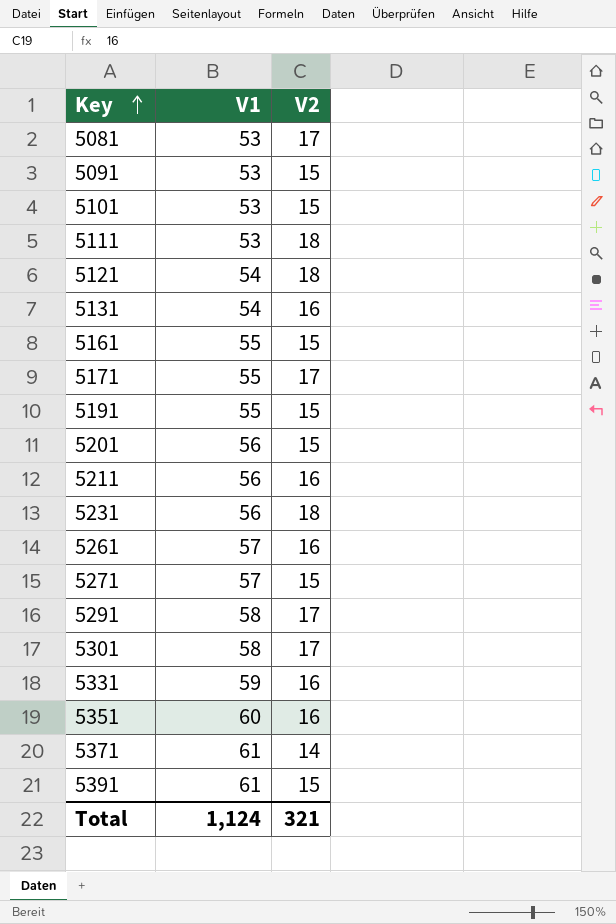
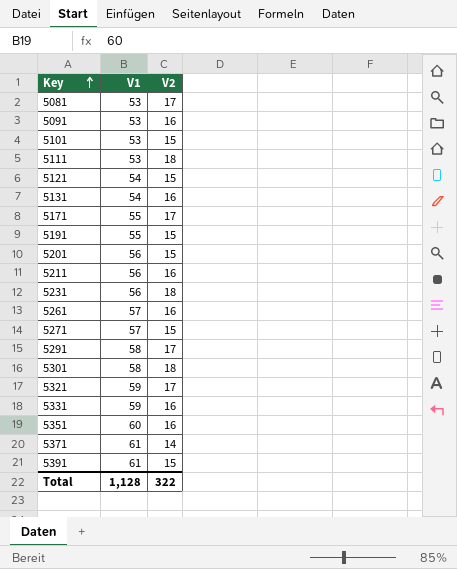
row 5161: 55 | 15 -> none
5091 | V2: 15 -> 16
5121 | V2: 18 -> 15
5301 | V2: 17 -> 18
row 5321: none -> 59 | 17
Total | V1: 1,124 -> 1,128
Total | V2: 321 -> 322

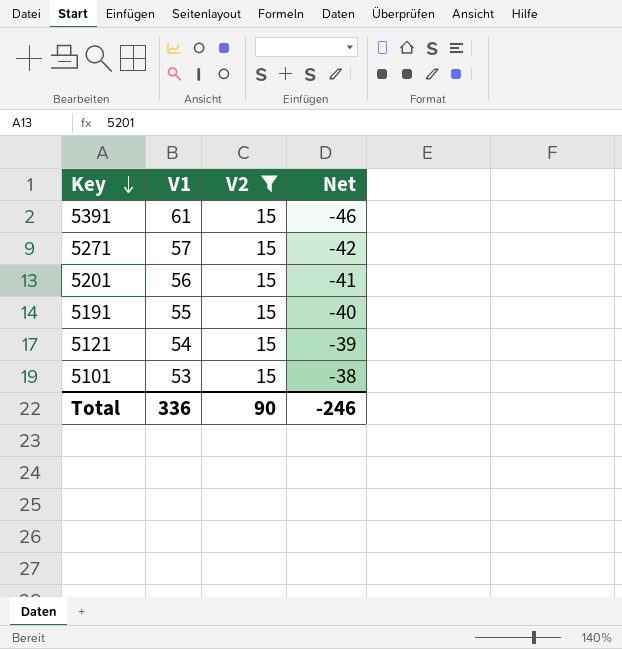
filter: none -> V2 = 15
row order: Key ascending -> Key descending
column Net | formula: none -> [V2] - [V1]
Total | V1: 1,128 -> 336
Total | V2: 322 -> 90

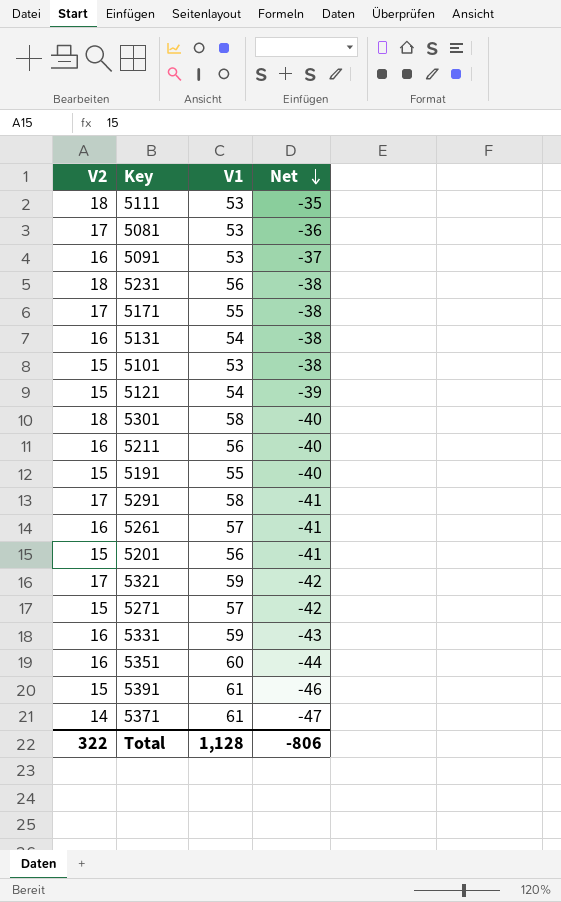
filter: V2 = 15 -> none
row order: Key descending -> Net descending
column V2 | position: 3 -> 1
Total | V2: 90 -> 322
Total | V1: 336 -> 1,128
Total | Net: -246 -> -806

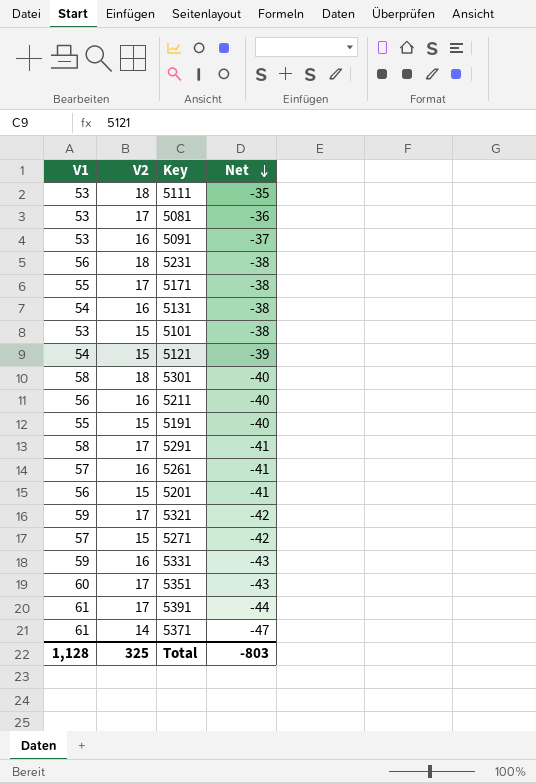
column V1 | position: 3 -> 1
5351 | V2: 16 -> 17
5351 | Net: -44 -> -43
5391 | V2: 15 -> 17
5391 | Net: -46 -> -44
Total | V2: 322 -> 325
Total | Net: -806 -> -803

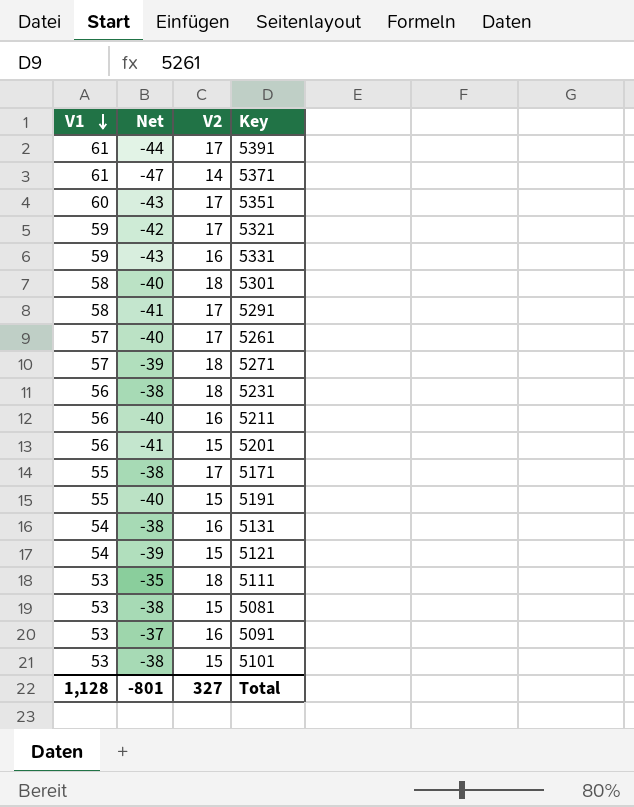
row order: Net descending -> V1 descending
column Net | position: 4 -> 2
5261 | Net: -41 -> -40
5261 | V2: 16 -> 17
5271 | Net: -42 -> -39
5271 | V2: 15 -> 18
5081 | Net: -36 -> -38
5081 | V2: 17 -> 15
Total | Net: -803 -> -801
Total | V2: 325 -> 327

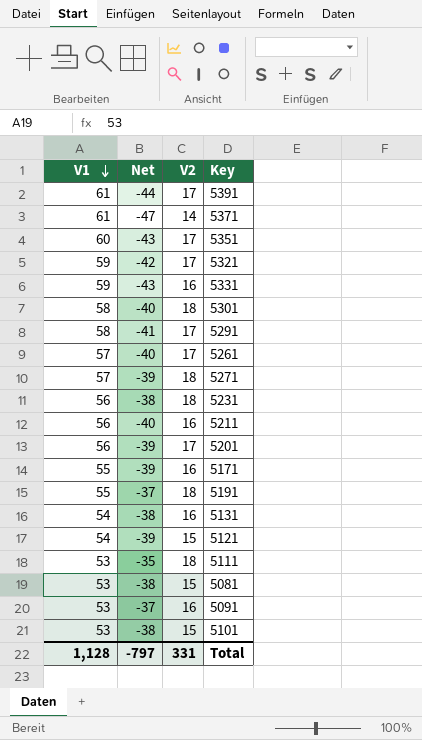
5201 | Net: -41 -> -39
5201 | V2: 15 -> 17
5171 | Net: -38 -> -39
5171 | V2: 17 -> 16
5191 | Net: -40 -> -37
5191 | V2: 15 -> 18
Total | Net: -801 -> -797
Total | V2: 327 -> 331

